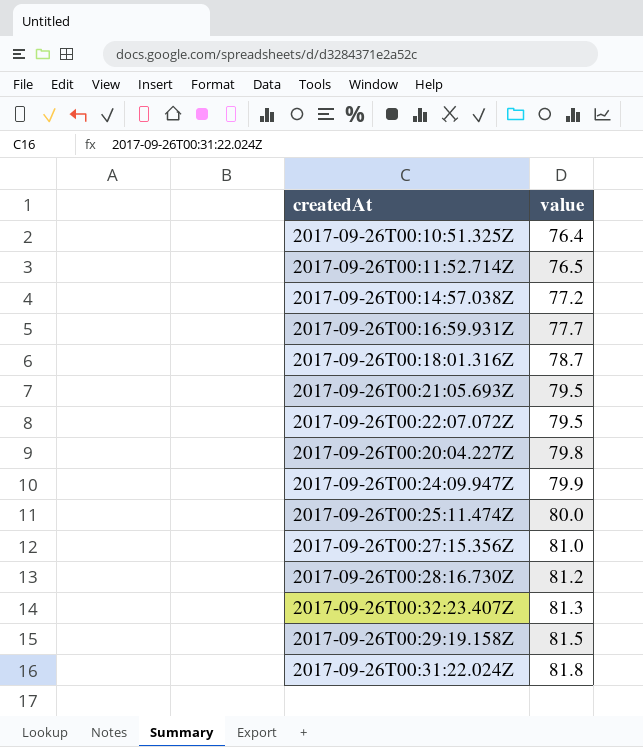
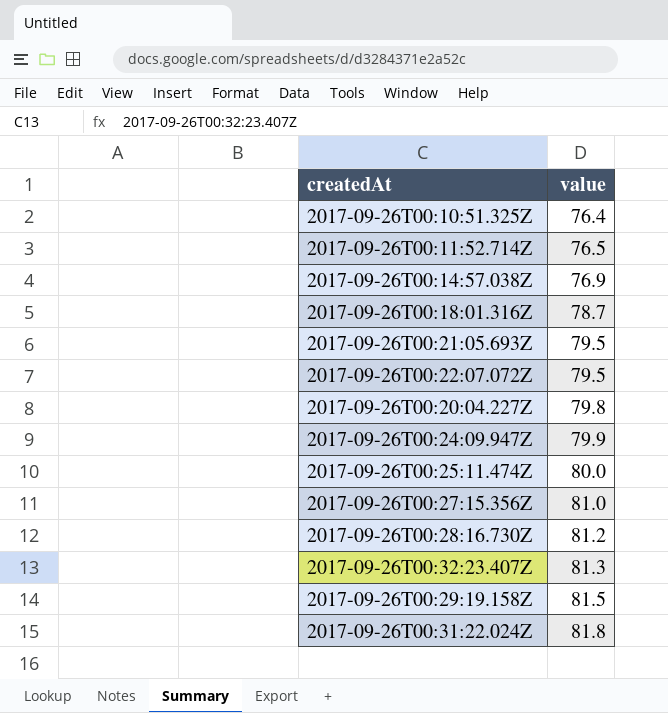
row 2017-09-26T00:16:59.931Z: 77.7 -> none
2017-09-26T00:14:57.038Z | value: 77.2 -> 76.9

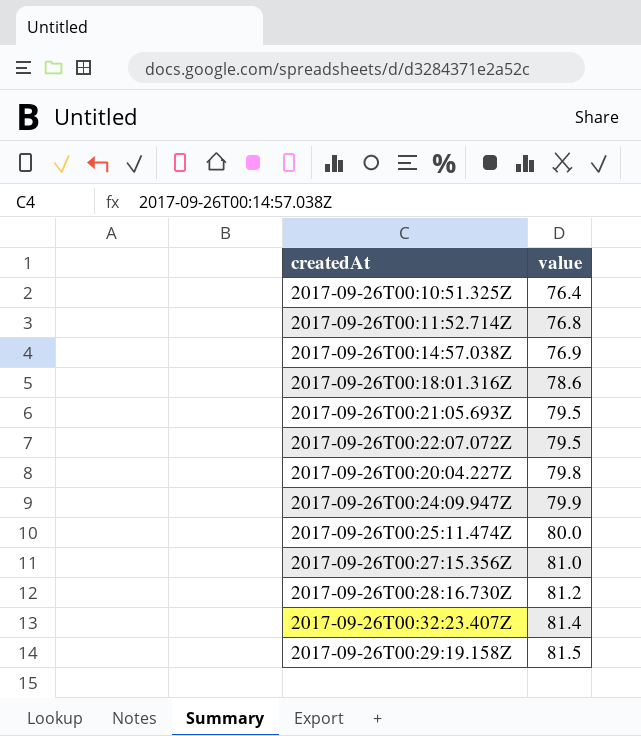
row 2017-09-26T00:31:22.024Z: 81.8 -> none
2017-09-26T00:11:52.714Z | value: 76.5 -> 76.8
2017-09-26T00:18:01.316Z | value: 78.7 -> 78.6
2017-09-26T00:32:23.407Z | value: 81.3 -> 81.4

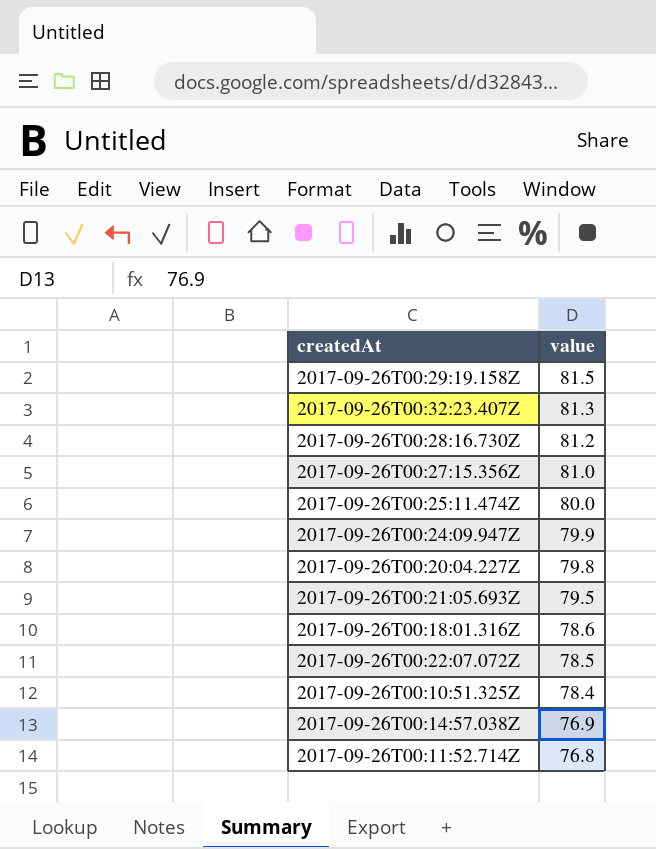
row order: value ascending -> value descending
2017-09-26T00:32:23.407Z | value: 81.4 -> 81.3
2017-09-26T00:22:07.072Z | value: 79.5 -> 78.5
2017-09-26T00:10:51.325Z | value: 76.4 -> 78.4

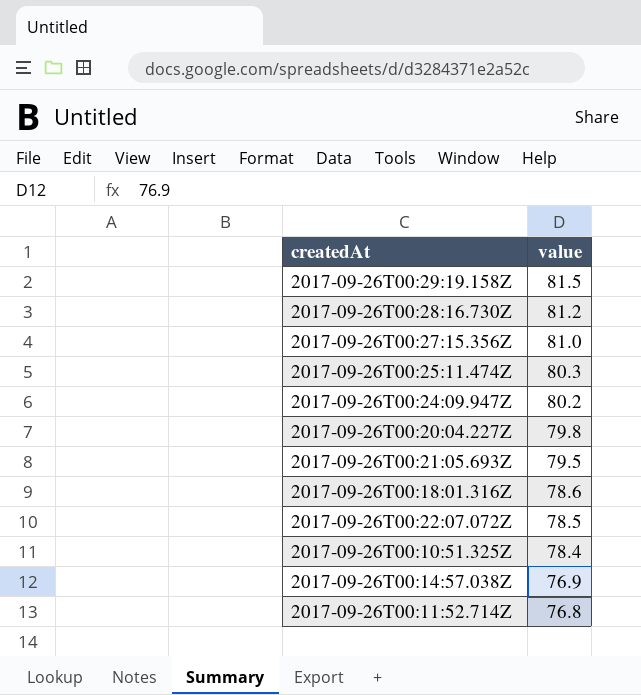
row 2017-09-26T00:32:23.407Z: 81.3 -> none
2017-09-26T00:25:11.474Z | value: 80.0 -> 80.3
2017-09-26T00:24:09.947Z | value: 79.9 -> 80.2

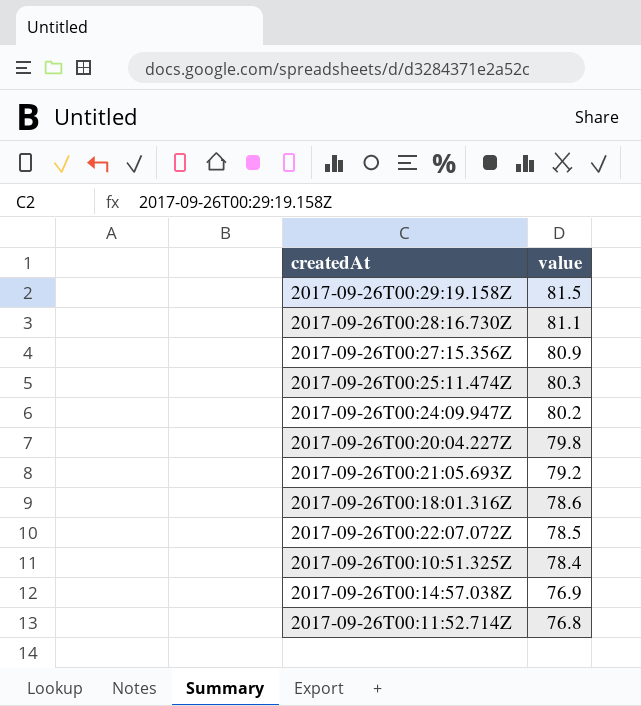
2017-09-26T00:28:16.730Z | value: 81.2 -> 81.1
2017-09-26T00:27:15.356Z | value: 81.0 -> 80.9
2017-09-26T00:21:05.693Z | value: 79.5 -> 79.2

